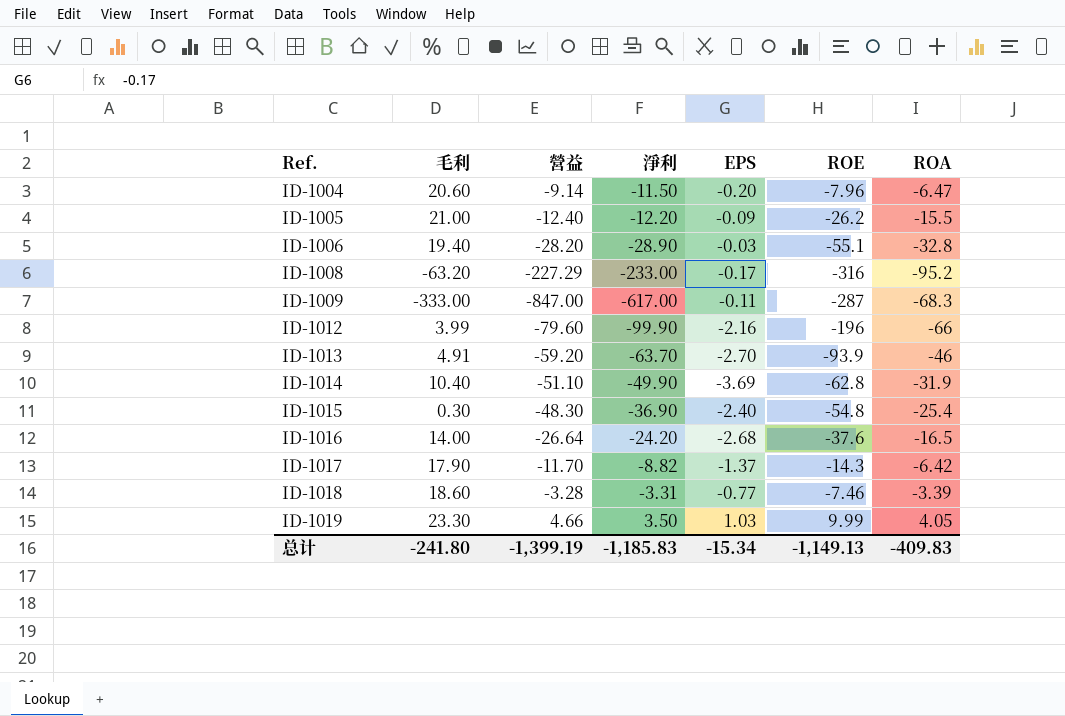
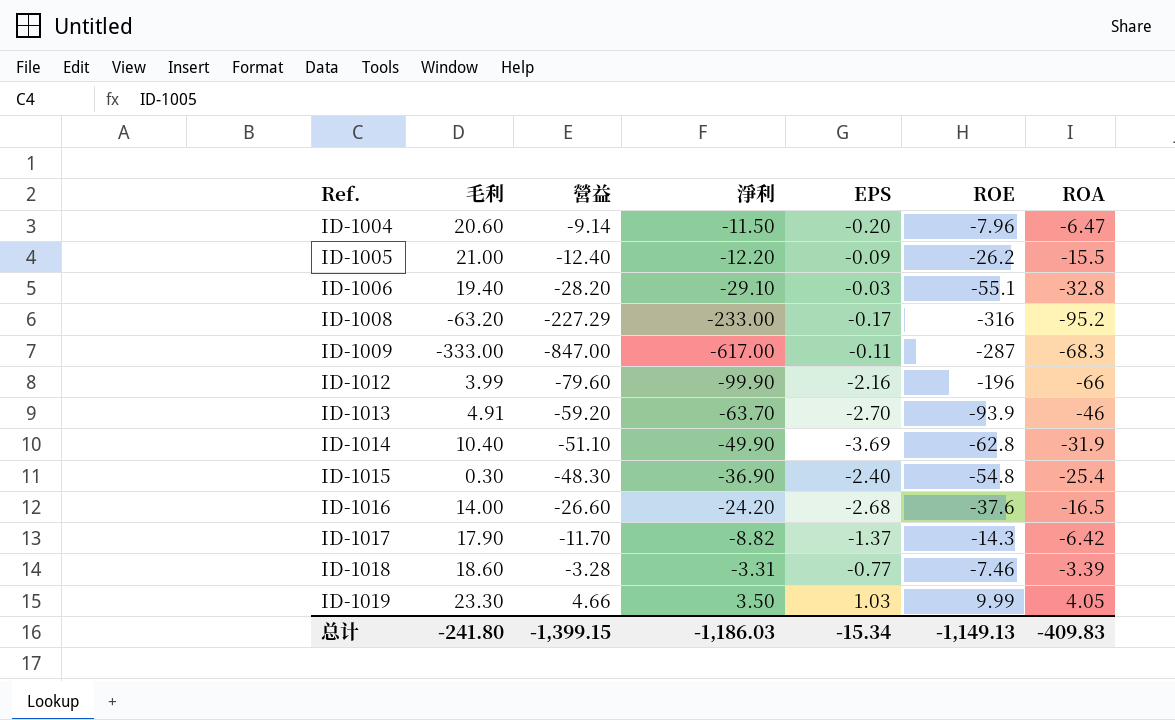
ID-1006 | 淨利: -28.90 -> -29.10
ID-1016 | 營益: -26.64 -> -26.60
总计 | 營益: -1,399.19 -> -1,399.15
总计 | 淨利: -1,185.83 -> -1,186.03

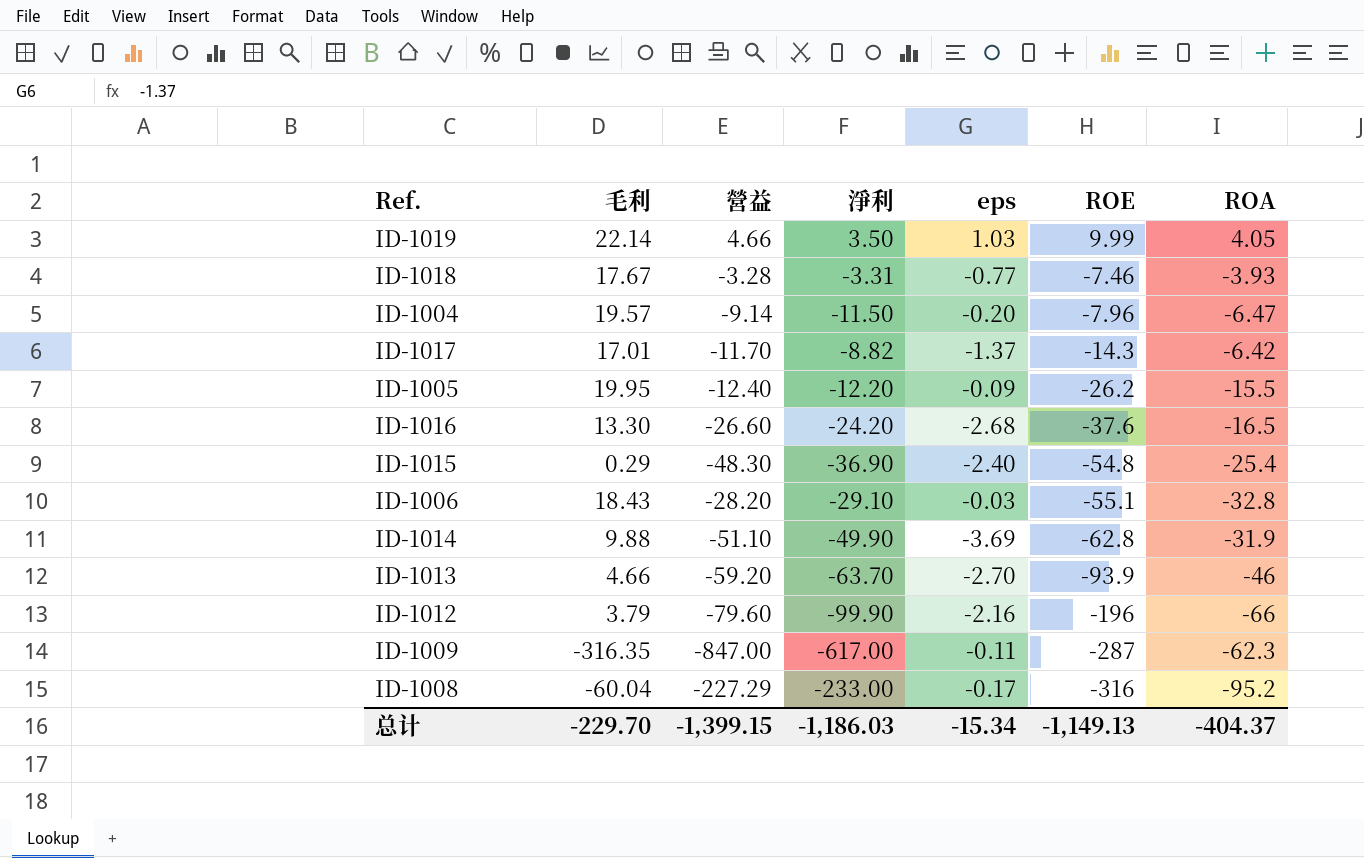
row order: Ref. ascending -> ROE descending
column name: EPS -> eps
ID-1019 | 毛利: 23.30 -> 22.14
ID-1018 | 毛利: 18.60 -> 17.67
ID-1018 | ROA: -3.39 -> -3.93
ID-1004 | 毛利: 20.60 -> 19.57
ID-1017 | 毛利: 17.90 -> 17.01
ID-1005 | 毛利: 21.00 -> 19.95
ID-1016 | 毛利: 14.00 -> 13.30
ID-1015 | 毛利: 0.30 -> 0.29
ID-1006 | 毛利: 19.40 -> 18.43
ID-1014 | 毛利: 10.40 -> 9.88
ID-1013 | 毛利: 4.91 -> 4.66
ID-1012 | 毛利: 3.99 -> 3.79
ID-1009 | 毛利: -333.00 -> -316.35
ID-1009 | ROA: -68.3 -> -62.3
ID-1008 | 毛利: -63.20 -> -60.04
总计 | 毛利: -241.80 -> -229.70
总计 | ROA: -409.83 -> -404.37

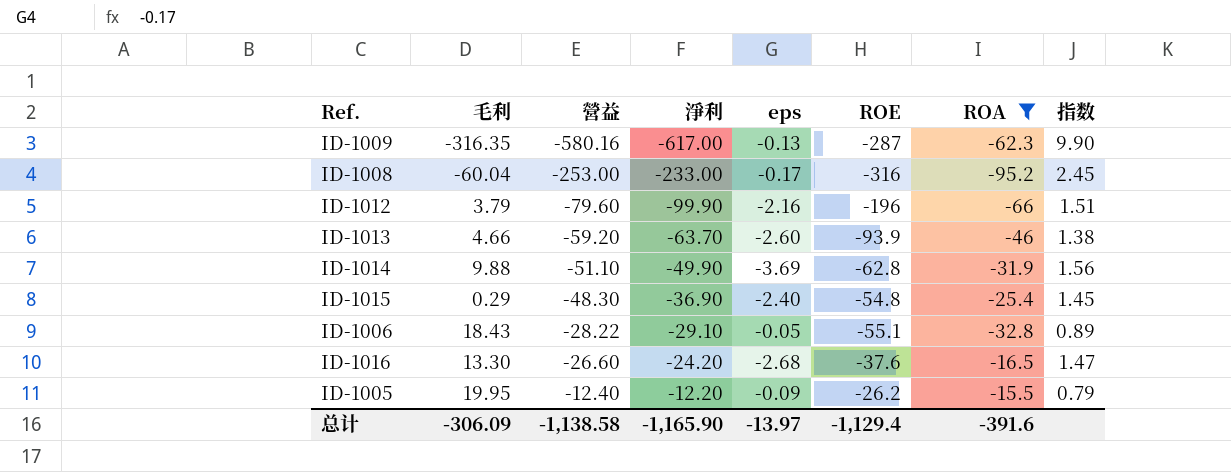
filter: none -> ROA <= -15.5
row order: ROE descending -> 營益 ascending
column 指数 | formula: none -> [淨利] / [ROA]
ID-1009 | 營益: -847.00 -> -580.16
ID-1009 | eps: -0.11 -> -0.13
ID-1008 | 營益: -227.29 -> -253.00
ID-1013 | eps: -2.70 -> -2.60
ID-1006 | 營益: -28.20 -> -28.22
ID-1006 | eps: -0.03 -> -0.05
总计 | 毛利: -229.70 -> -306.09
总计 | 營益: -1,399.15 -> -1,138.58
总计 | 淨利: -1,186.03 -> -1,165.90
总计 | eps: -15.34 -> -13.97
总计 | ROE: -1,149.13 -> -1,129.4
总计 | ROA: -404.37 -> -391.6

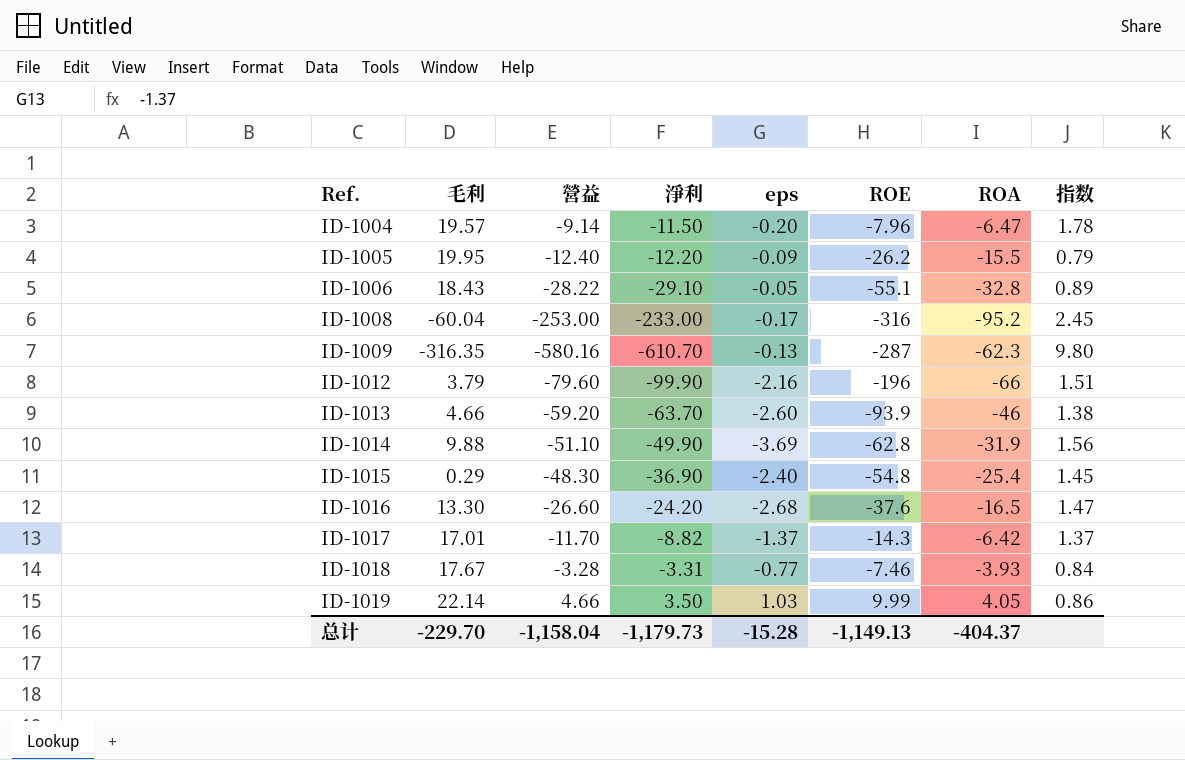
filter: ROA <= -15.5 -> none
row order: 營益 ascending -> Ref. ascending
ID-1009 | 淨利: -617.00 -> -610.70
ID-1009 | 指数: 9.90 -> 9.80
总计 | 毛利: -306.09 -> -229.70
总计 | 營益: -1,138.58 -> -1,158.04
总计 | 淨利: -1,165.90 -> -1,179.73
总计 | eps: -13.97 -> -15.28
总计 | ROE: -1,129.4 -> -1,149.13
总计 | ROA: -391.6 -> -404.37

